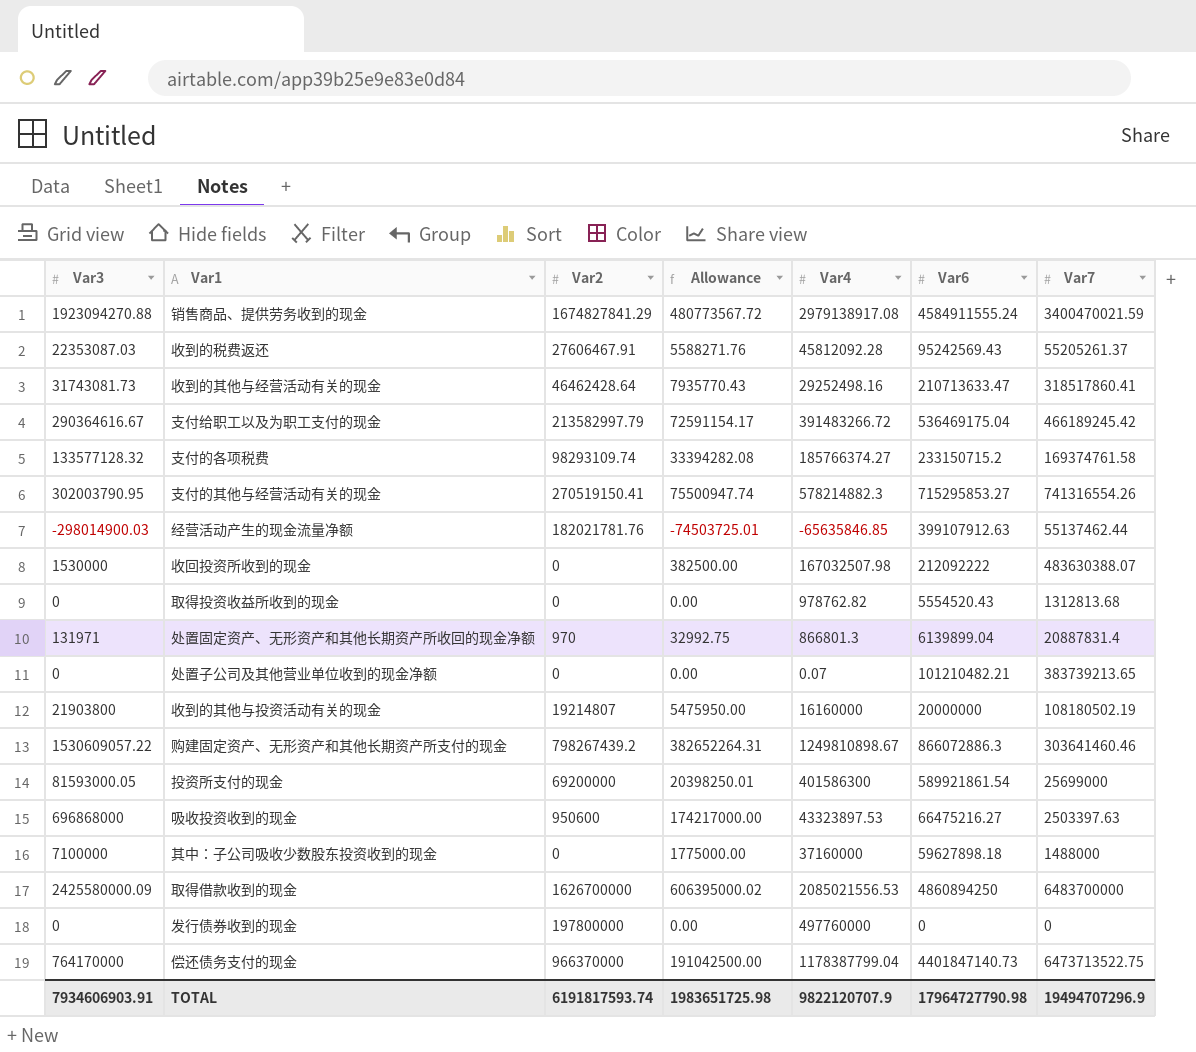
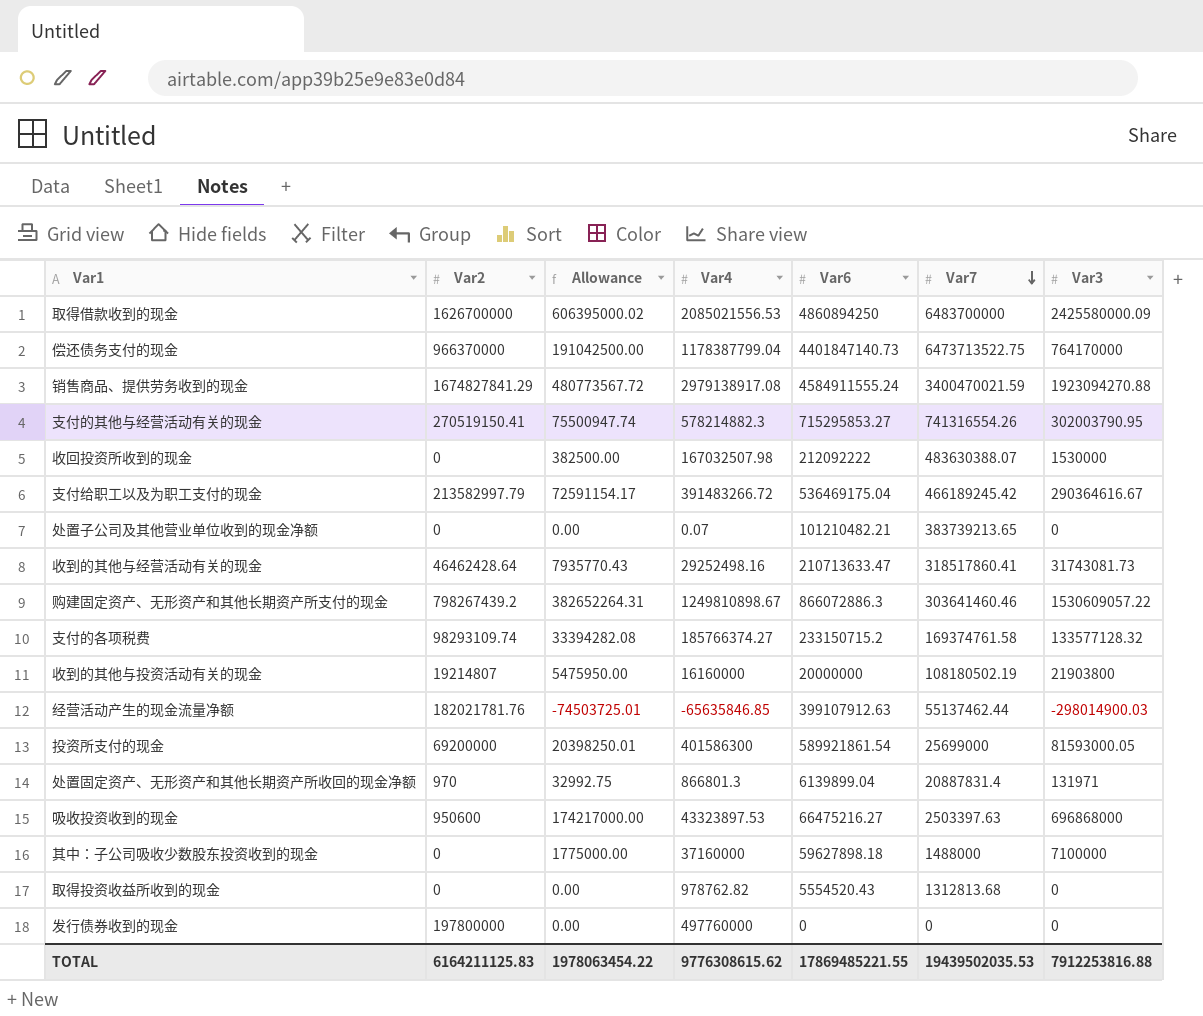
row order: none -> Var7 descending
column Var3 | position: 1 -> 7
row 收到的税费返还: 22353087.03 | 27606467.91 | 5588271.76 | 45812092.28 | 95242569.43 | 55205261.37 -> none
TOTAL | Var2: 6191817593.74 -> 6164211125.83
TOTAL | Allowance: 1983651725.98 -> 1978063454.22
TOTAL | Var4: 9822120707.9 -> 9776308615.62
TOTAL | Var6: 17964727790.98 -> 17869485221.55
TOTAL | Var7: 19494707296.9 -> 19439502035.53
TOTAL | Var3: 7934606903.91 -> 7912253816.88

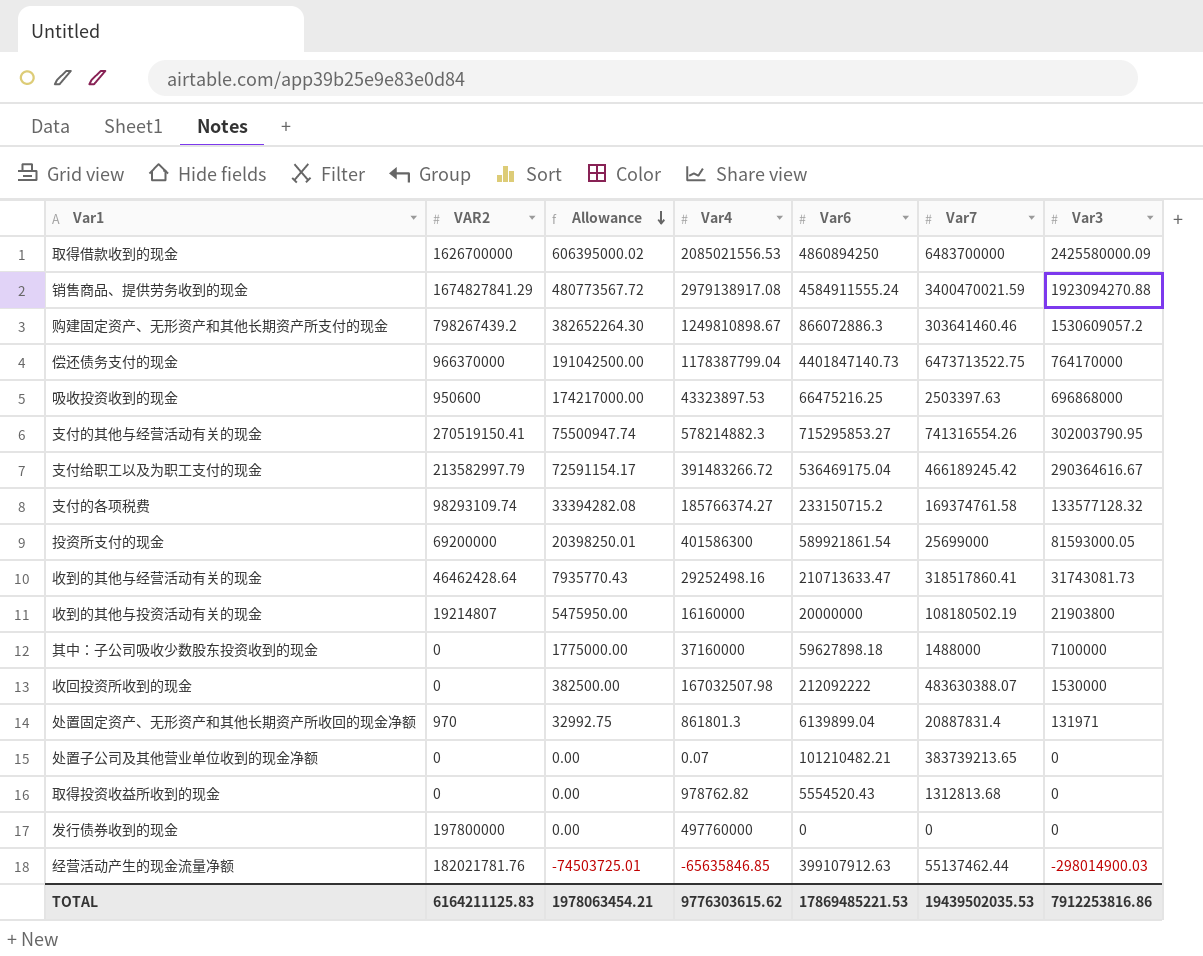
row order: Var7 descending -> Allowance descending
column name: Var2 -> VAR2
购建固定资产、无形资产和其他长期资产所支付的现金 | Allowance: 382652264.31 -> 382652264.30
购建固定资产、无形资产和其他长期资产所支付的现金 | Var3: 1530609057.22 -> 1530609057.2
吸收投资收到的现金 | Var6: 66475216.27 -> 66475216.25
处置固定资产、无形资产和其他长期资产所收回的现金净额 | Var4: 866801.3 -> 861801.3
TOTAL | Allowance: 1978063454.22 -> 1978063454.21
TOTAL | Var4: 9776308615.62 -> 9776303615.62
TOTAL | Var6: 17869485221.55 -> 17869485221.53
TOTAL | Var3: 7912253816.88 -> 7912253816.86

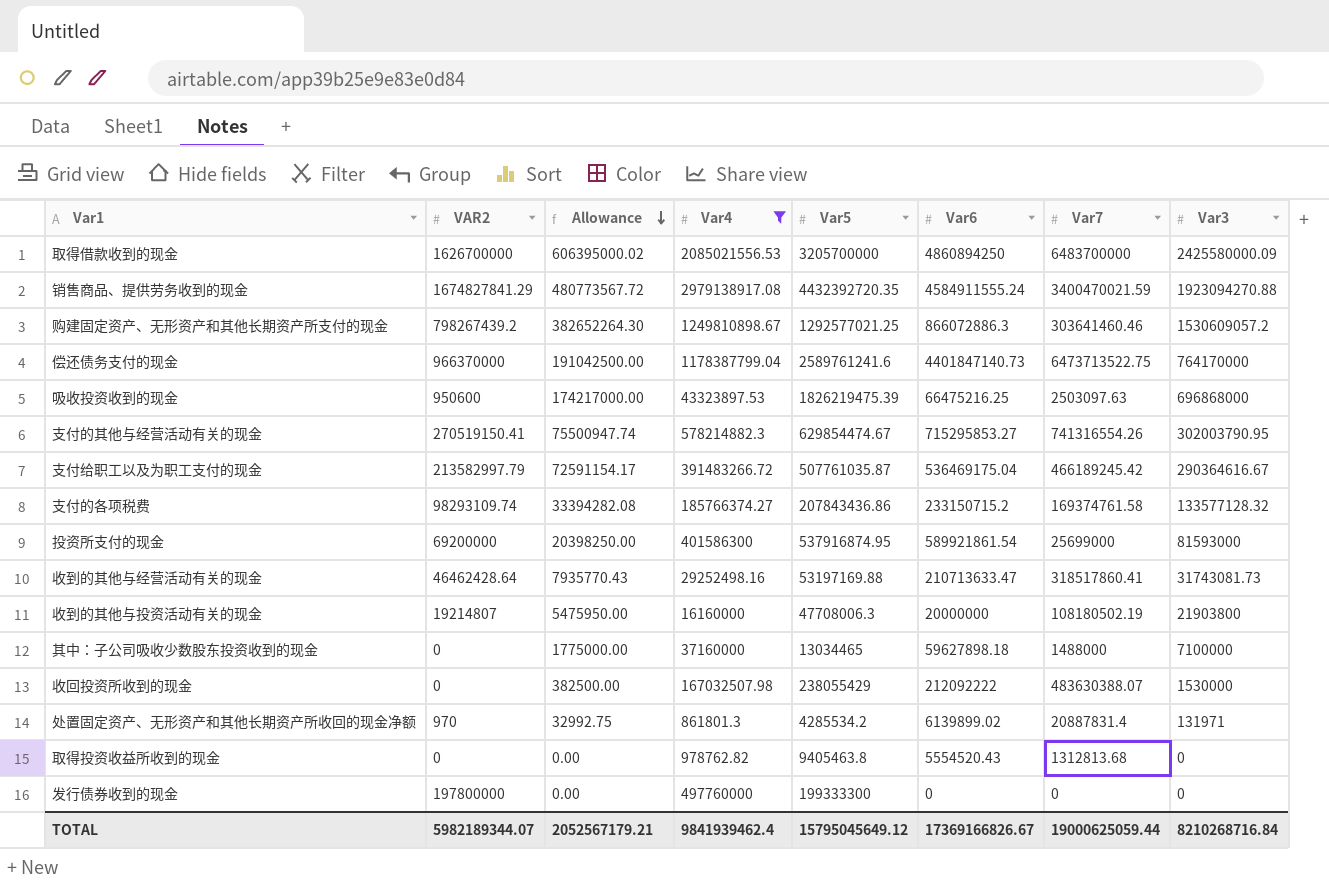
filter: none -> Var4 >= 861801.3
column Var5 | position: none -> 5
吸收投资收到的现金 | Var7: 2503397.63 -> 2503097.63
投资所支付的现金 | Allowance: 20398250.01 -> 20398250.00
投资所支付的现金 | Var3: 81593000.05 -> 81593000
处置固定资产、无形资产和其他长期资产所收回的现金净额 | Var6: 6139899.04 -> 6139899.02
TOTAL | VAR2: 6164211125.83 -> 5982189344.07
TOTAL | Allowance: 1978063454.21 -> 2052567179.21
TOTAL | Var4: 9776303615.62 -> 9841939462.4
TOTAL | Var6: 17869485221.53 -> 17369166826.67
TOTAL | Var7: 19439502035.53 -> 19000625059.44
TOTAL | Var3: 7912253816.86 -> 8210268716.84

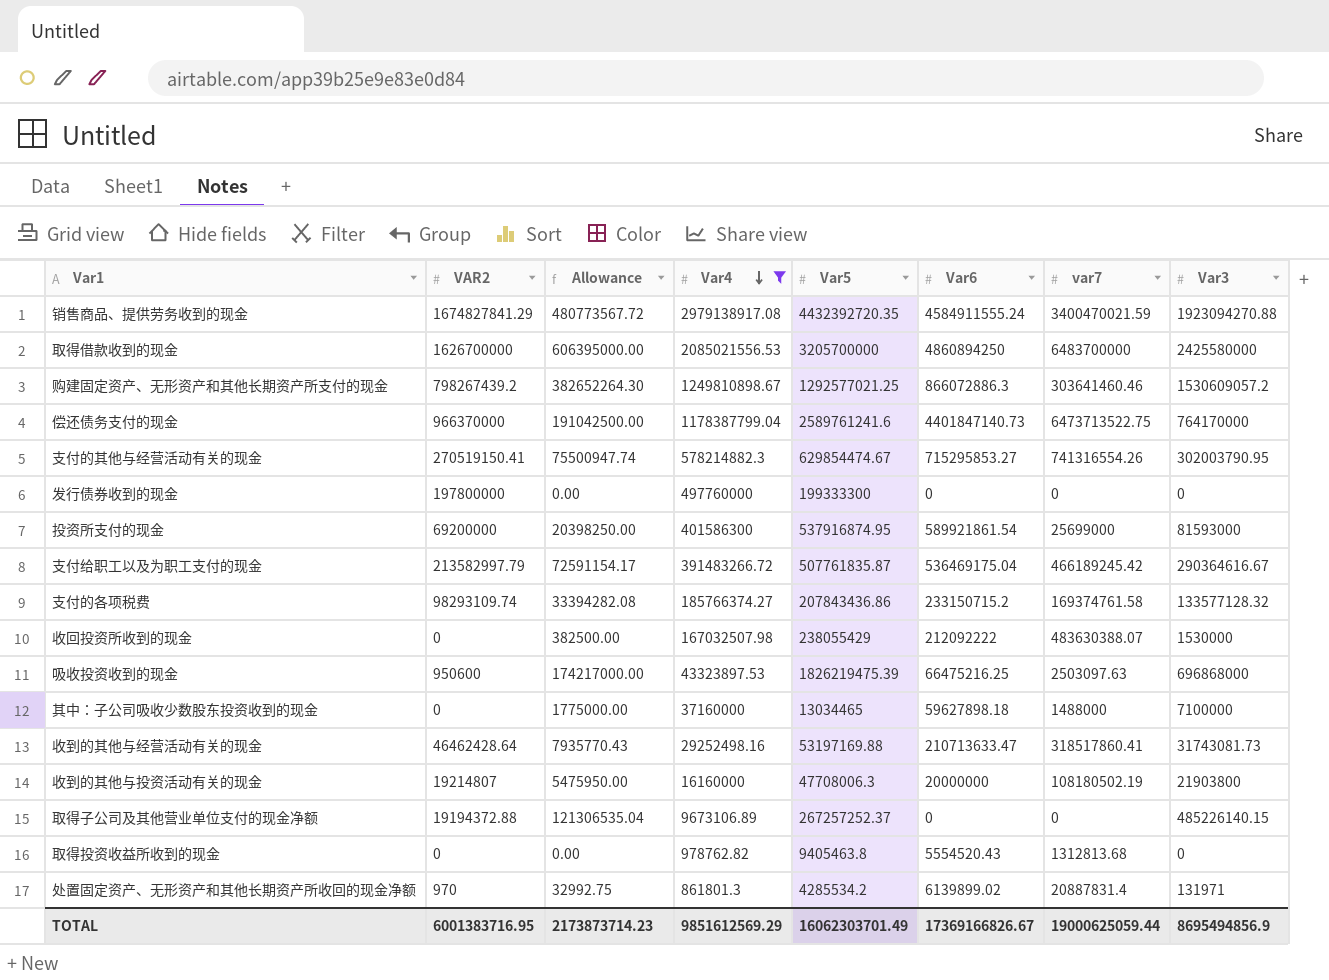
row order: Allowance descending -> Var4 descending
column name: Var7 -> var7
取得借款收到的现金 | Allowance: 606395000.02 -> 606395000.00
取得借款收到的现金 | Var3: 2425580000.09 -> 2425580000
支付给职工以及为职工支付的现金 | Var5: 507761035.87 -> 507761835.87
row 取得子公司及其他营业单位支付的现金净额: none -> 19194372.88 | 121306535.04 | 9673106.89 | 267257252.37 | 0 | 0 | 485226140.15
TOTAL | VAR2: 5982189344.07 -> 6001383716.95
TOTAL | Allowance: 2052567179.21 -> 2173873714.23
TOTAL | Var4: 9841939462.4 -> 9851612569.29
TOTAL | Var5: 15795045649.12 -> 16062303701.49
TOTAL | Var3: 8210268716.84 -> 8695494856.9

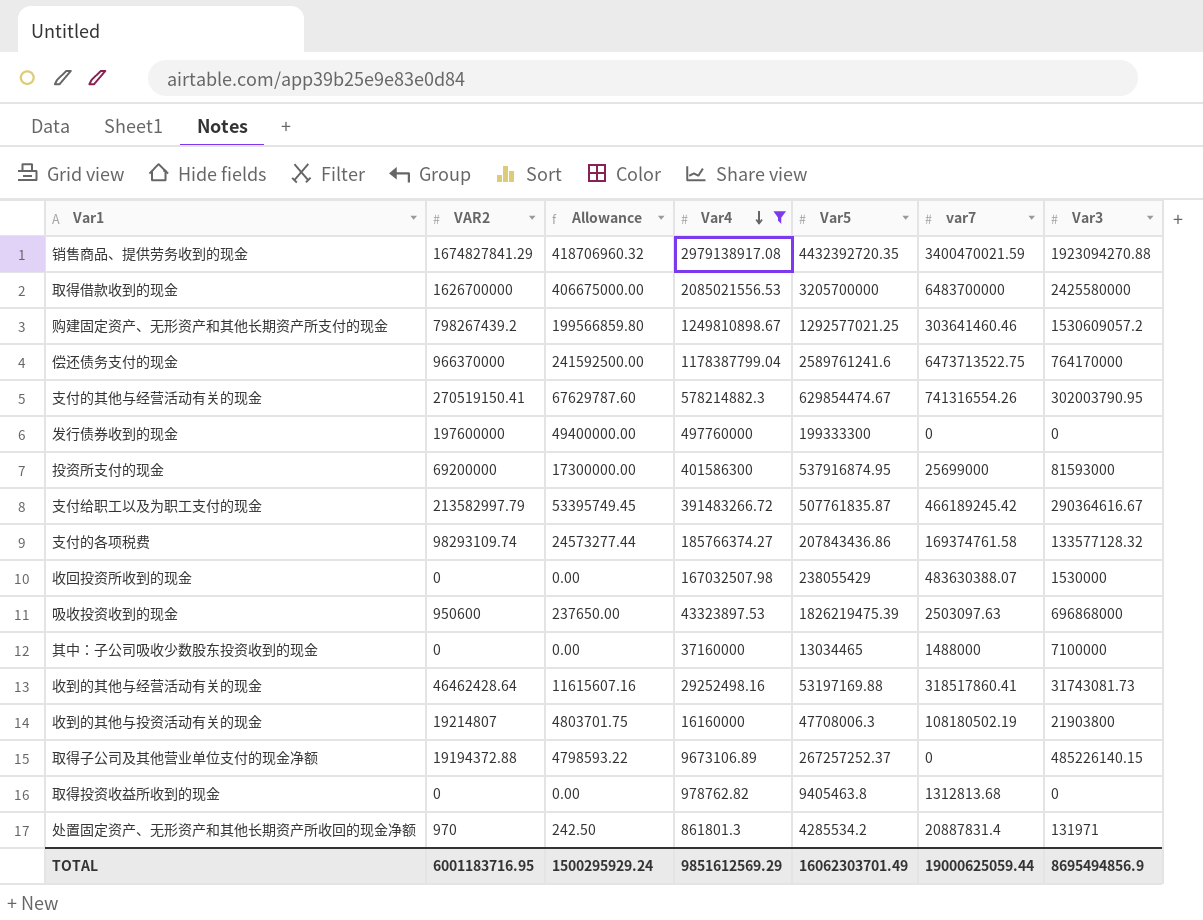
column Var6 | position: 6 -> none
column Allowance | formula: [Var3] * 0.25 -> [VAR2] * 0.25
发行债券收到的现金 | VAR2: 197800000 -> 197600000
TOTAL | VAR2: 6001383716.95 -> 6001183716.95
TOTAL | Allowance: 2173873714.23 -> 1500295929.24

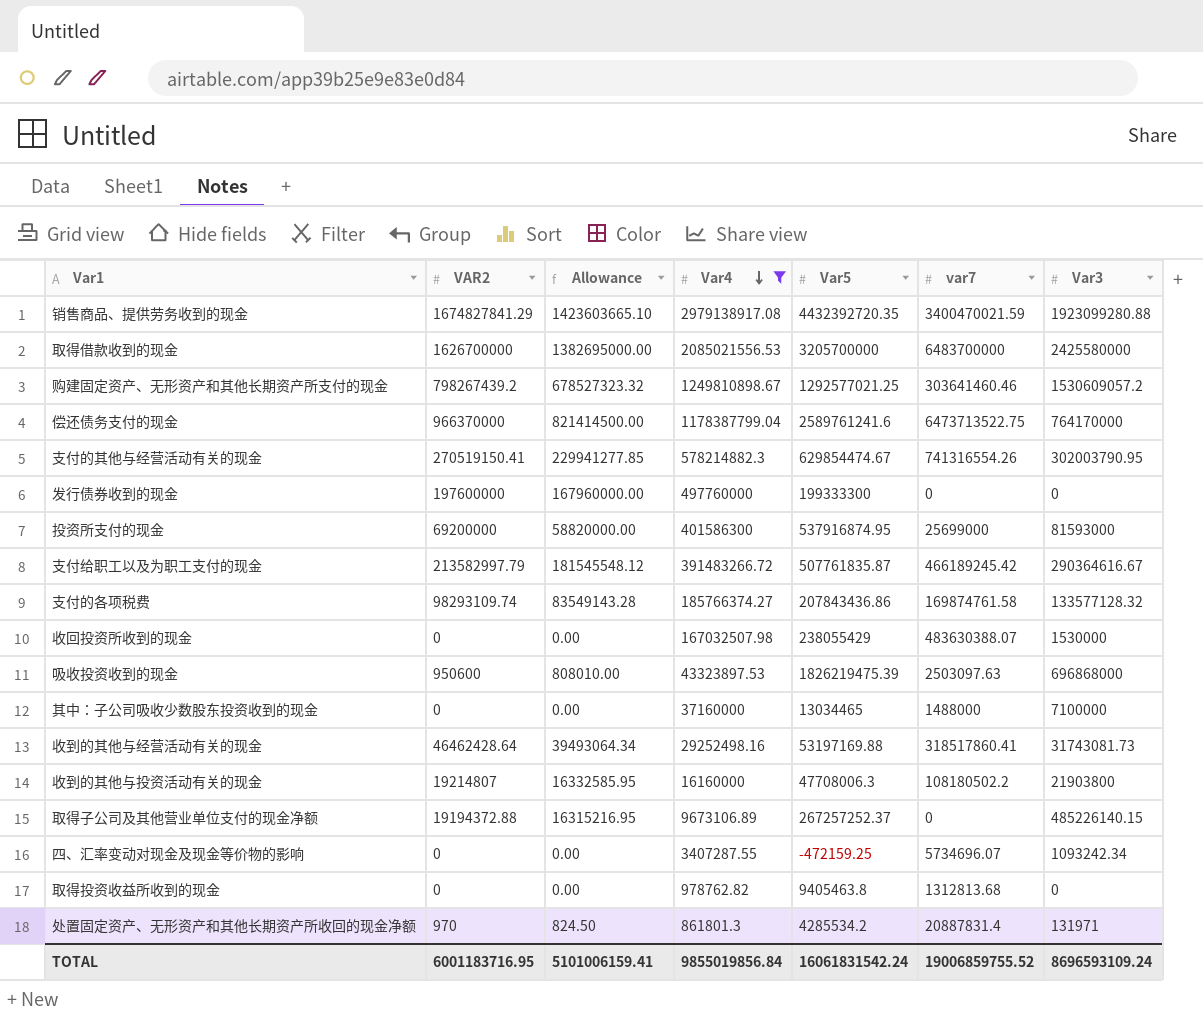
column Allowance | formula: [VAR2] * 0.25 -> [VAR2] * 0.85
销售商品、提供劳务收到的现金 | Var3: 1923094270.88 -> 1923099280.88
支付的各项税费 | var7: 169374761.58 -> 169874761.58
收到的其他与投资活动有关的现金 | var7: 108180502.19 -> 108180502.2
row 四、汇率变动对现金及现金等价物的影响: none -> 0 | 0.00 | 3407287.55 | -472159.25 | 5734696.07 | 1093242.34
TOTAL | Allowance: 1500295929.24 -> 5101006159.41
TOTAL | Var4: 9851612569.29 -> 9855019856.84
TOTAL | Var5: 16062303701.49 -> 16061831542.24
TOTAL | var7: 19000625059.44 -> 19006859755.52
TOTAL | Var3: 8695494856.9 -> 8696593109.24

